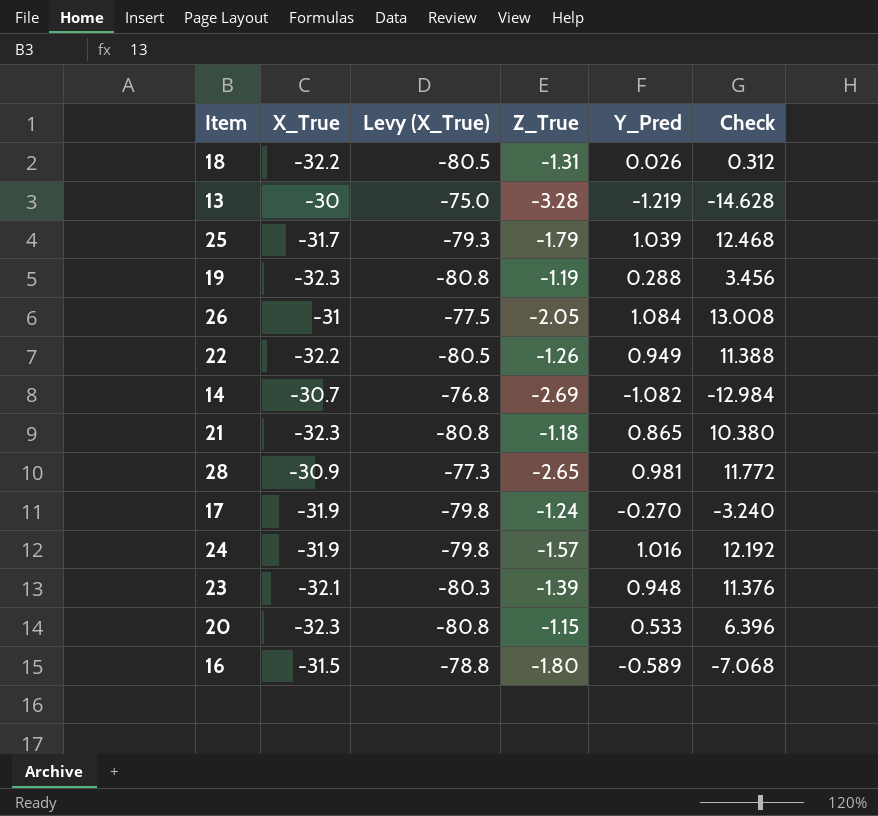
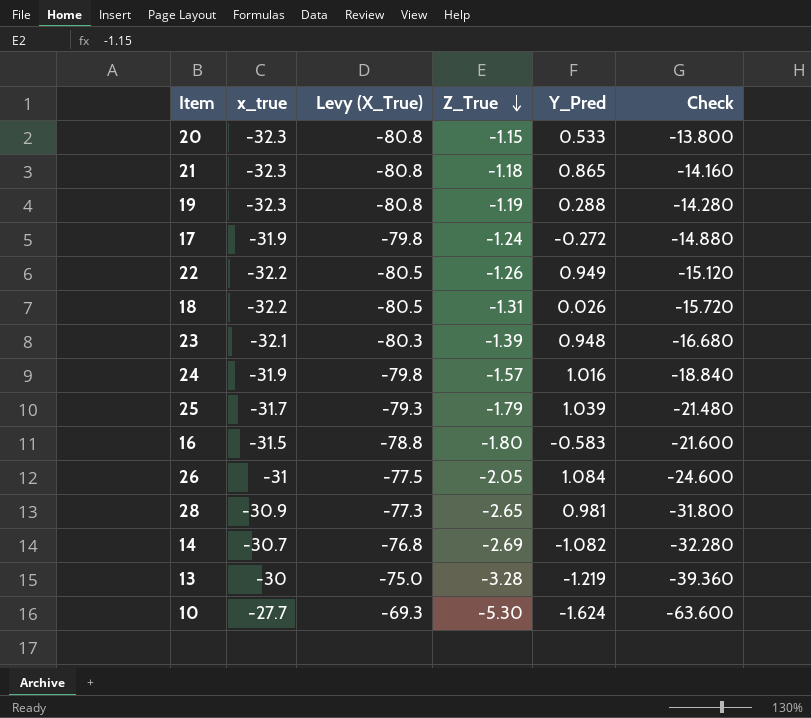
row order: none -> Z_True descending
column name: X_True -> x_true
column Check | formula: [Y_Pred] * 12 -> [Z_True] * 12
17 | Y_Pred: -0.270 -> -0.272
16 | Y_Pred: -0.589 -> -0.583
row 10: none -> -27.7 | -69.3 | -5.30 | -1.624 | -63.600

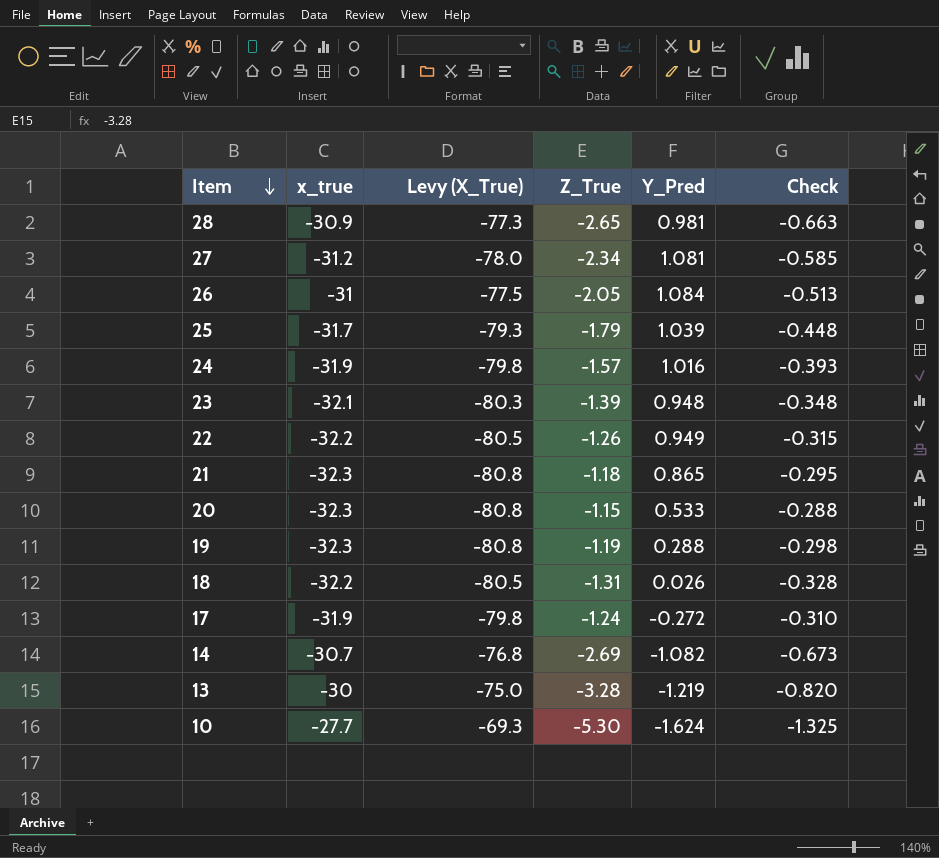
row order: Z_True descending -> Item descending
column Check | formula: [Z_True] * 12 -> [Z_True] * 0.25
row 16: -31.5 | -78.8 | -1.80 | -0.583 | -21.600 -> none
row 27: none -> -31.2 | -78.0 | -2.34 | 1.081 | -0.585

